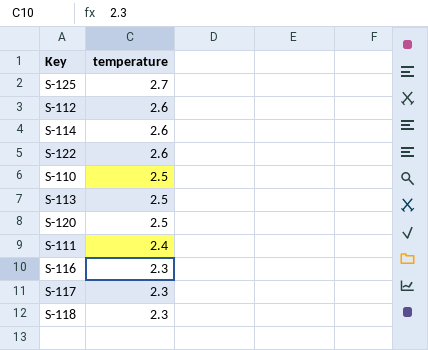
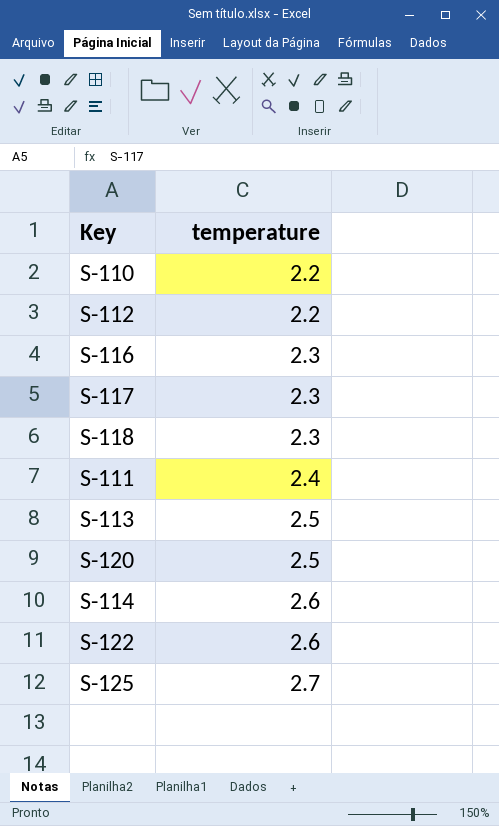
row order: temperature descending -> temperature ascending
S-110 | temperature: 2.5 -> 2.2
S-112 | temperature: 2.6 -> 2.2

